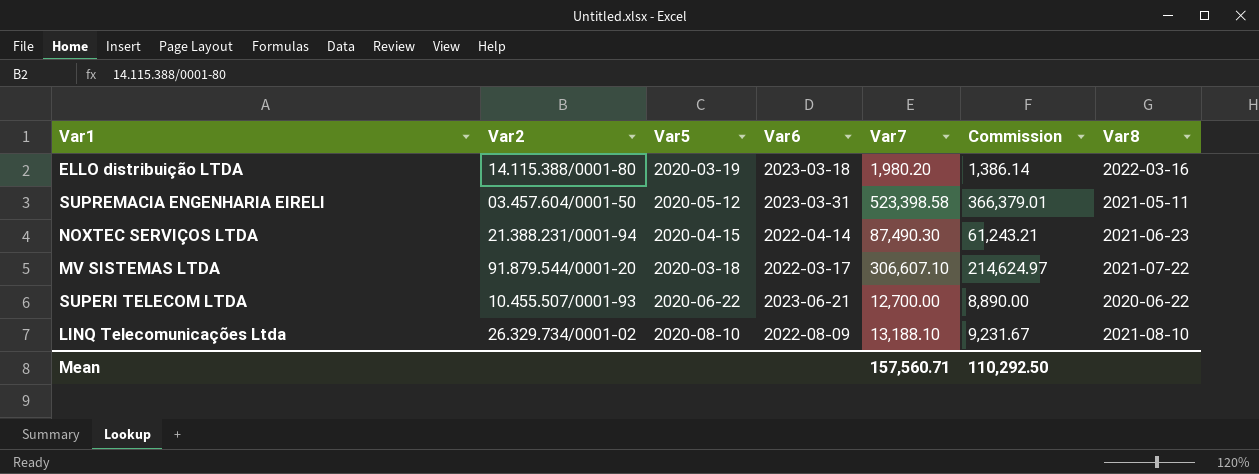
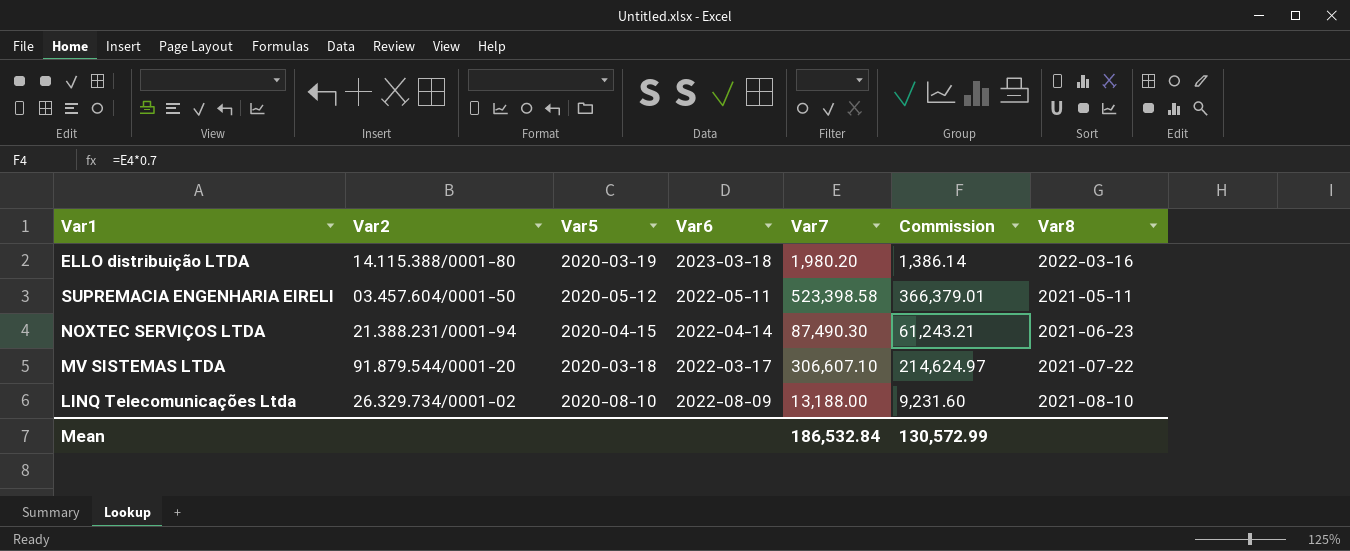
row SUPERI TELECOM LTDA: 10.455.507/0001-93 | 2020-06-22 | 2023-06-21 | 12,700.00 | 8,890.00 | 2020-06-22 -> none
SUPREMACIA ENGENHARIA EIRELI | Var6: 2023-03-31 -> 2022-05-11
LINQ Telecomunicações Ltda | Var7: 13,188.10 -> 13,188.00
LINQ Telecomunicações Ltda | Commission: 9,231.67 -> 9,231.60
Mean | Var7: 157,560.71 -> 186,532.84
Mean | Commission: 110,292.50 -> 130,572.99

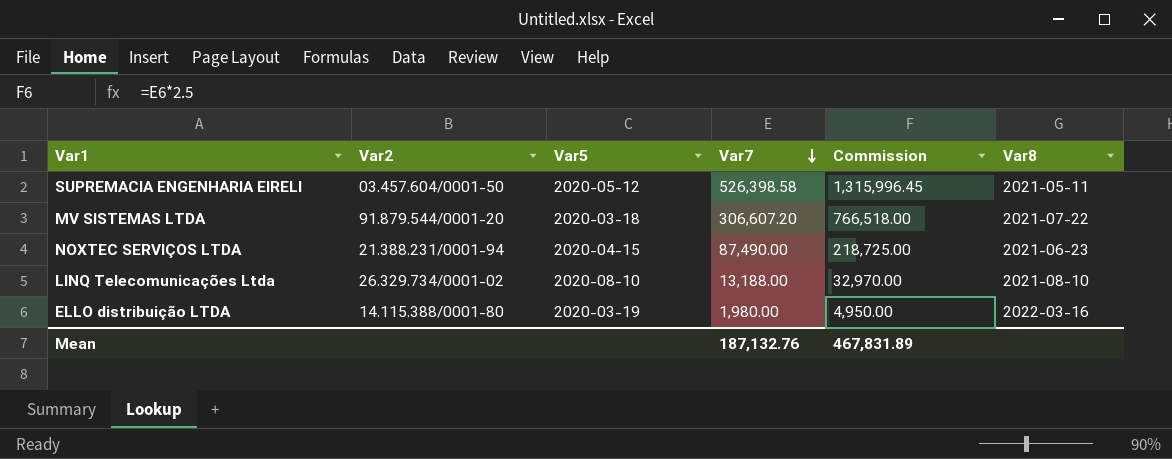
row order: none -> Var7 descending
column Var6 | position: 4 -> none
column Commission | formula: [Var7] * 0.7 -> [Var7] * 2.5
SUPREMACIA ENGENHARIA EIRELI | Var7: 523,398.58 -> 526,398.58
MV SISTEMAS LTDA | Var7: 306,607.10 -> 306,607.20
NOXTEC SERVIÇOS LTDA | Var7: 87,490.30 -> 87,490.00
ELLO distribuição LTDA | Var7: 1,980.20 -> 1,980.00
Mean | Var7: 186,532.84 -> 187,132.76
Mean | Commission: 130,572.99 -> 467,831.89

